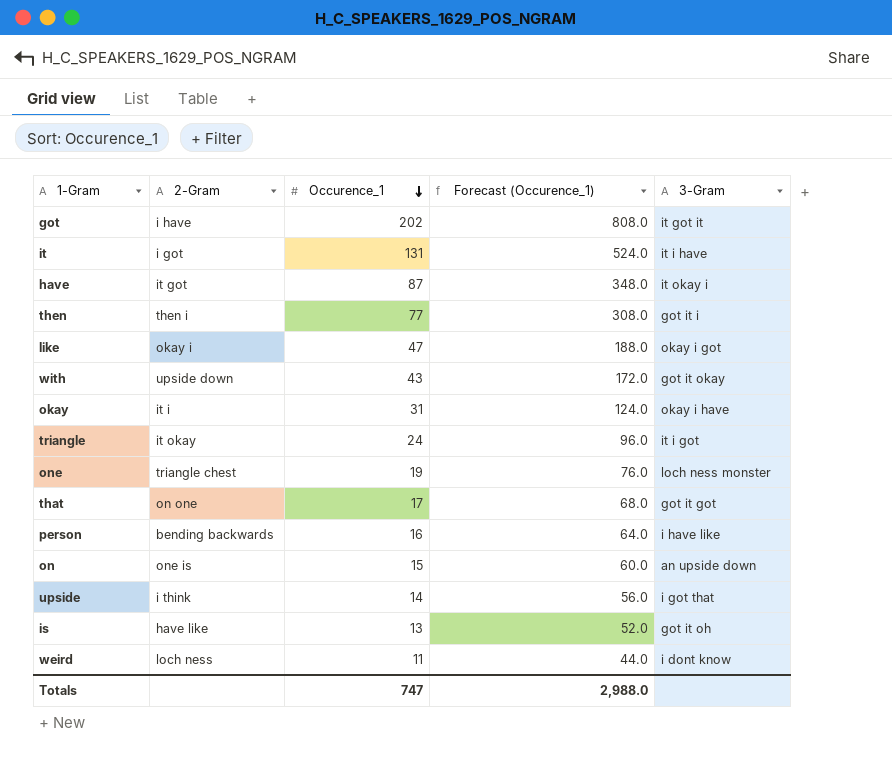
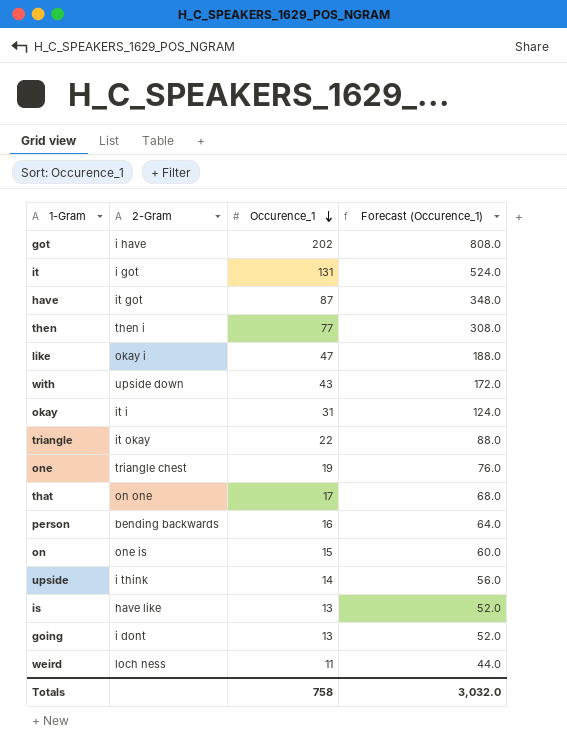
column 3-Gram | position: 5 -> none
triangle | Occurence_1: 24 -> 22
triangle | Forecast (Occurence_1): 96.0 -> 88.0
row going: none -> i dont | 13 | 52.0
Totals | Occurence_1: 747 -> 758
Totals | Forecast (Occurence_1): 2,988.0 -> 3,032.0

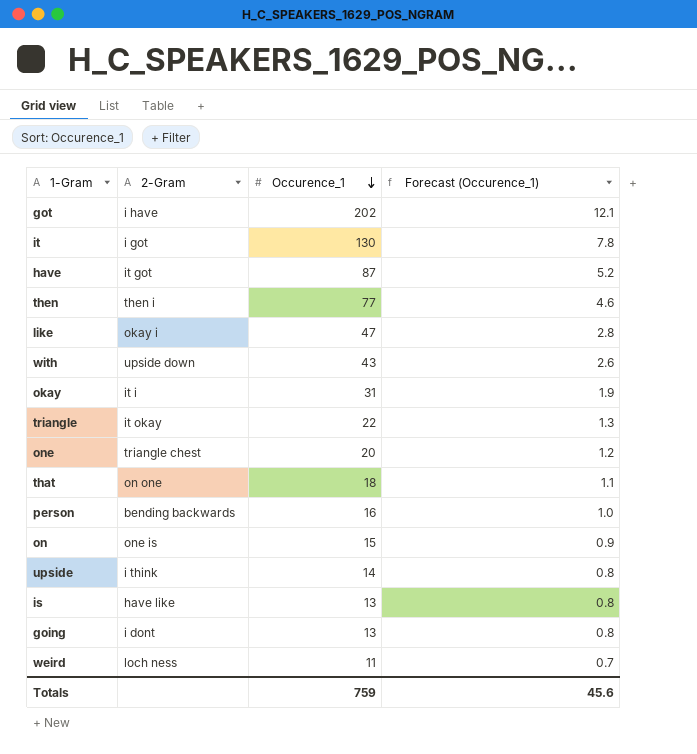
column Forecast (Occurence_1) | formula: [Occurence_1] * 4 -> [Occurence_1] * 0.06
it | Occurence_1: 131 -> 130
one | Occurence_1: 19 -> 20
that | Occurence_1: 17 -> 18
Totals | Occurence_1: 758 -> 759
Totals | Forecast (Occurence_1): 3,032.0 -> 45.6

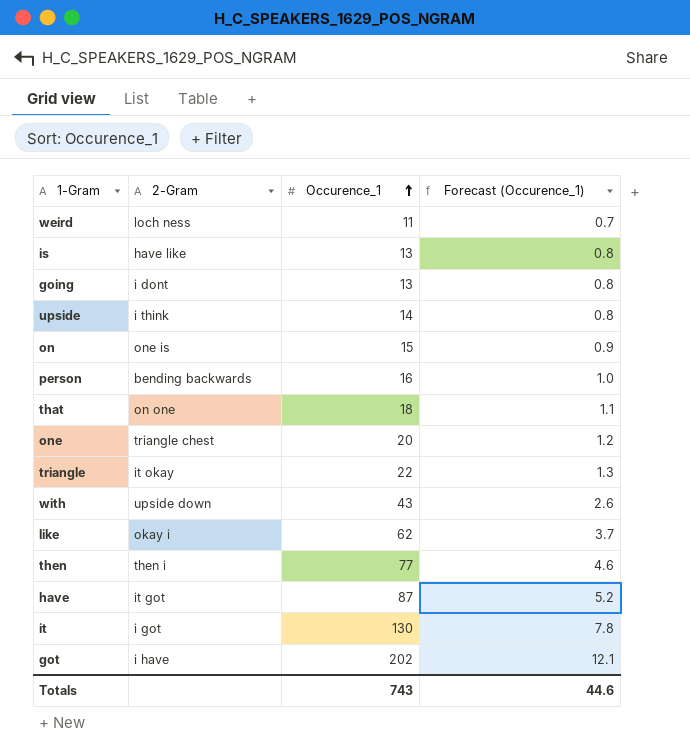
row order: Occurence_1 descending -> Occurence_1 ascending
row okay: it i | 31 | 1.9 -> none
like | Occurence_1: 47 -> 62
like | Forecast (Occurence_1): 2.8 -> 3.7
Totals | Occurence_1: 759 -> 743
Totals | Forecast (Occurence_1): 45.6 -> 44.6

